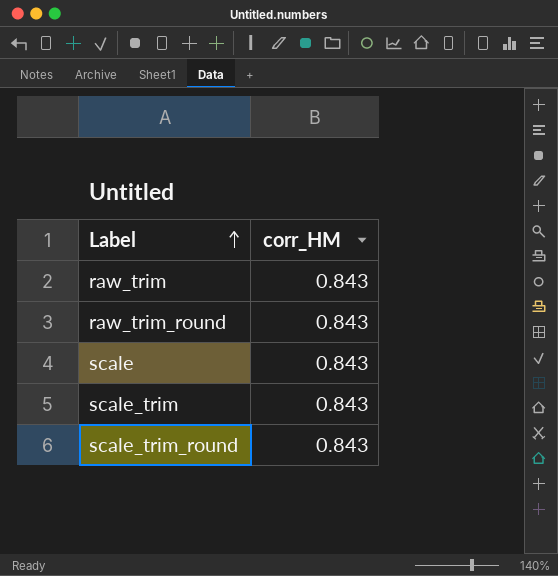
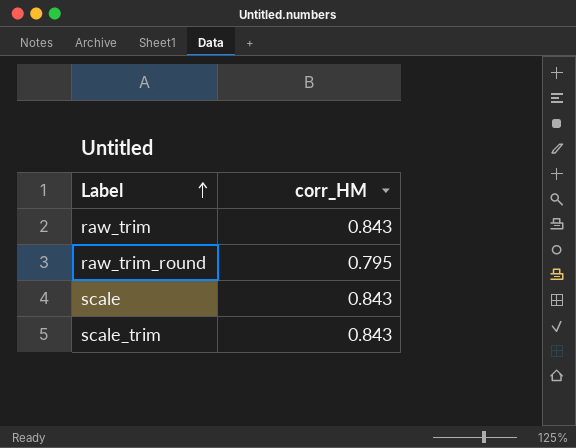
row scale_trim_round: 0.843 -> none
raw_trim_round | corr_HM: 0.843 -> 0.795

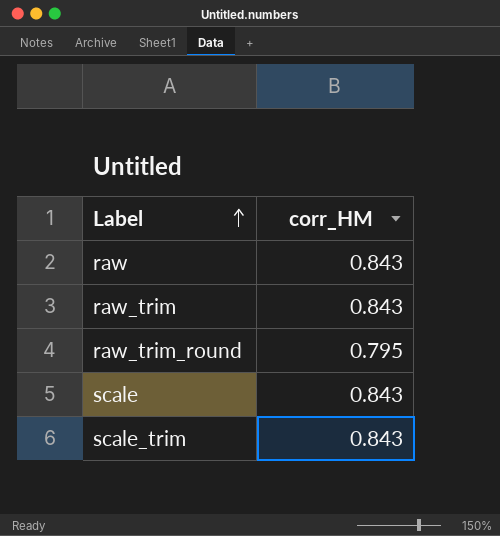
row raw: none -> 0.843

